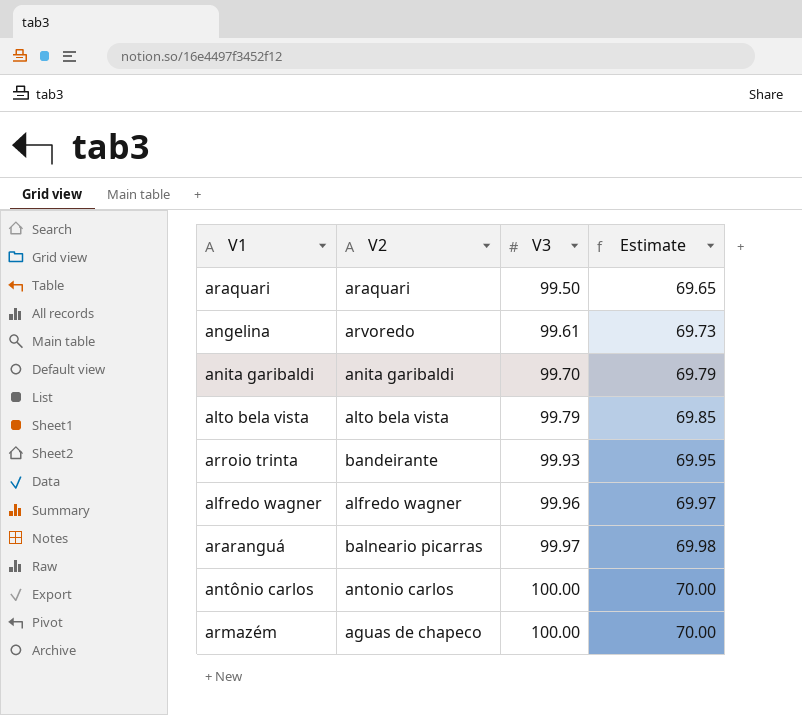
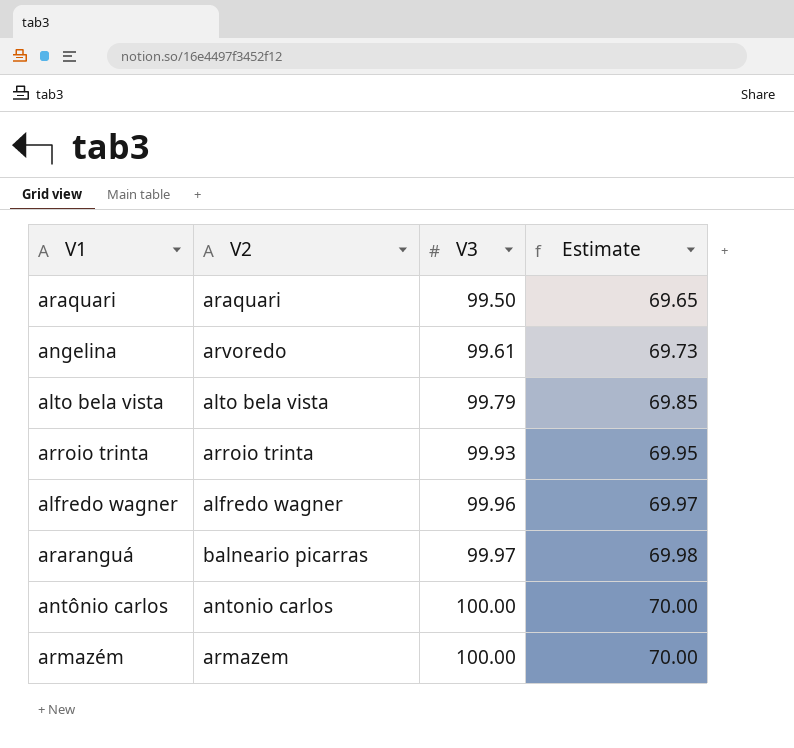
row anita garibaldi: anita garibaldi | 99.70 | 69.79 -> none
arroio trinta | V2: bandeirante -> arroio trinta
armazém | V2: aguas de chapeco -> armazem

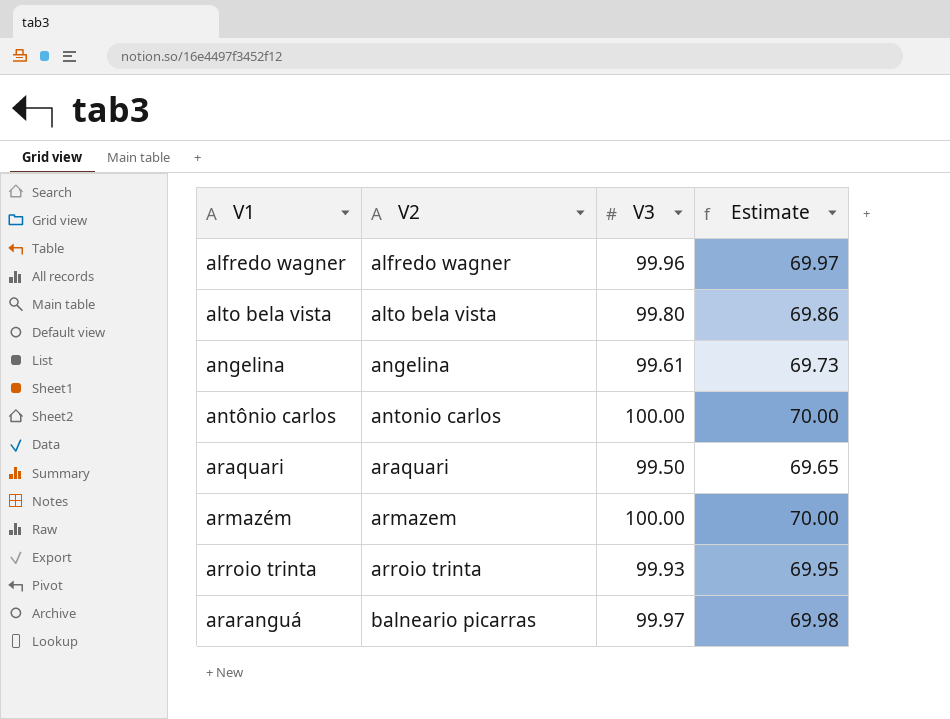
row order: V3 ascending -> V2 ascending
alto bela vista | V3: 99.79 -> 99.80
alto bela vista | Estimate: 69.85 -> 69.86
angelina | V2: arvoredo -> angelina

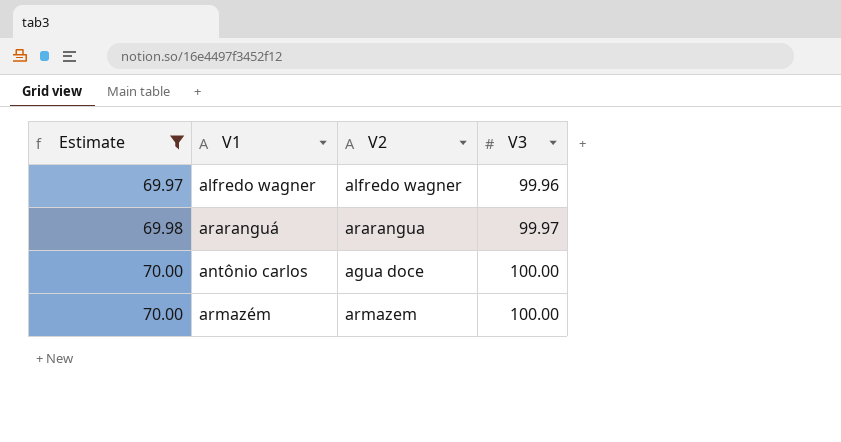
filter: none -> Estimate >= 69.97
row order: V2 ascending -> Estimate ascending
column Estimate | position: 4 -> 1
araranguá | V2: balneario picarras -> ararangua
antônio carlos | V2: antonio carlos -> agua doce

